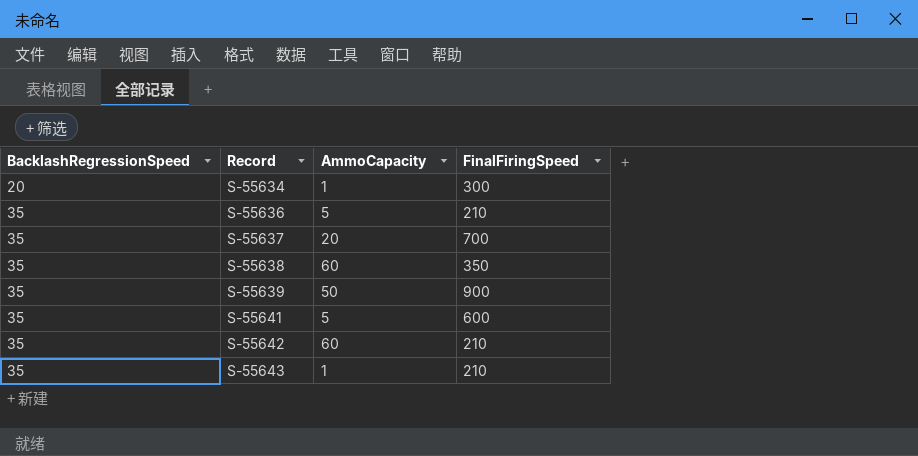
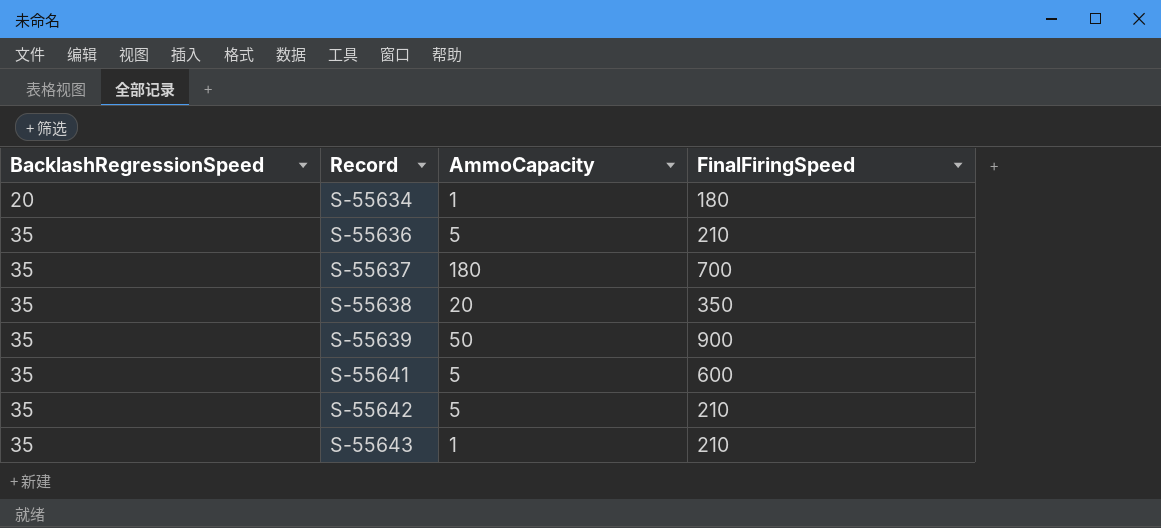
S-55634 | FinalFiringSpeed: 300 -> 180
S-55637 | AmmoCapacity: 20 -> 180
S-55638 | AmmoCapacity: 60 -> 20
S-55642 | AmmoCapacity: 60 -> 5

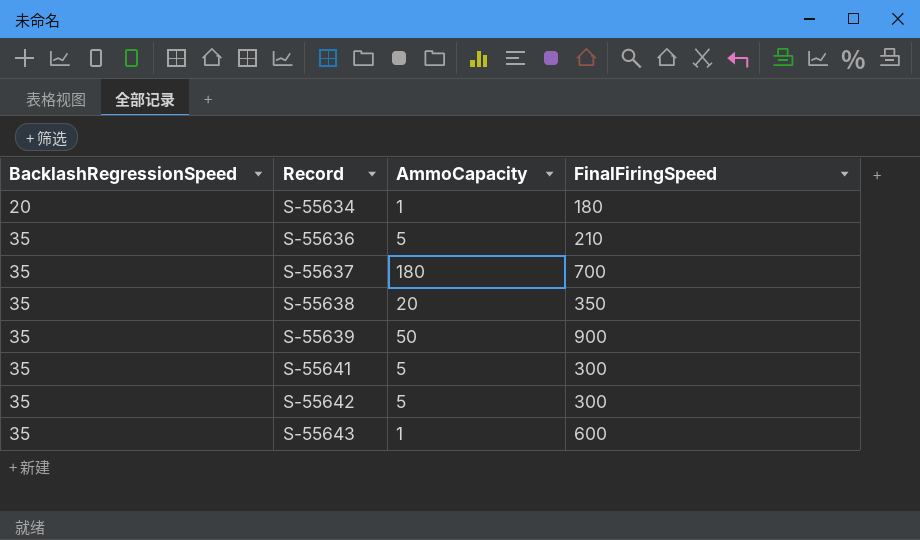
S-55641 | FinalFiringSpeed: 600 -> 300
S-55642 | FinalFiringSpeed: 210 -> 300
S-55643 | FinalFiringSpeed: 210 -> 600

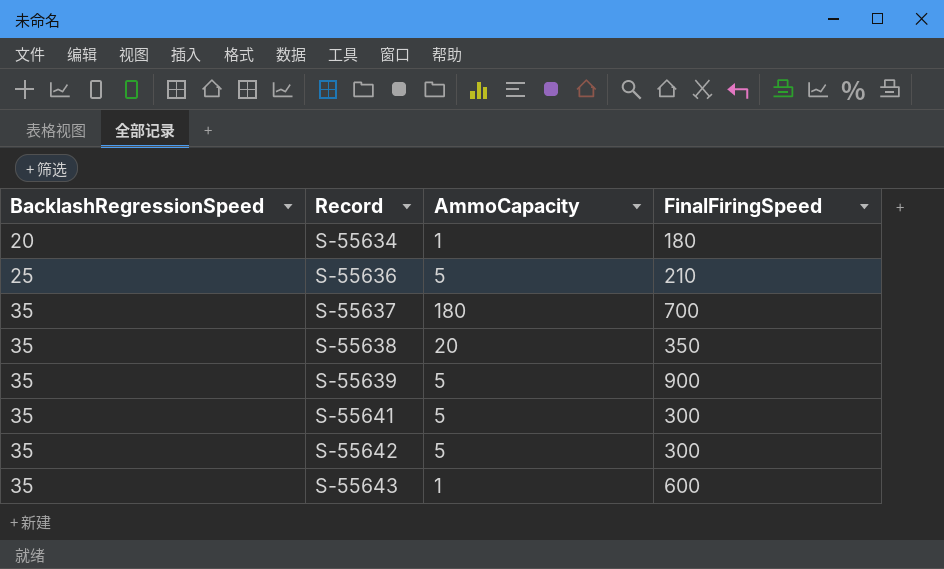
S-55636 | BacklashRegressionSpeed: 35 -> 25
S-55639 | AmmoCapacity: 50 -> 5

